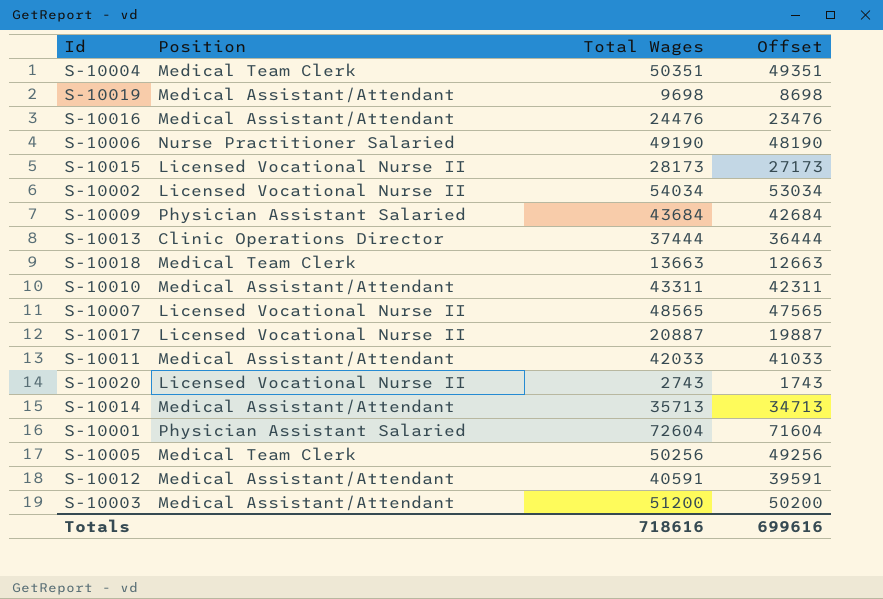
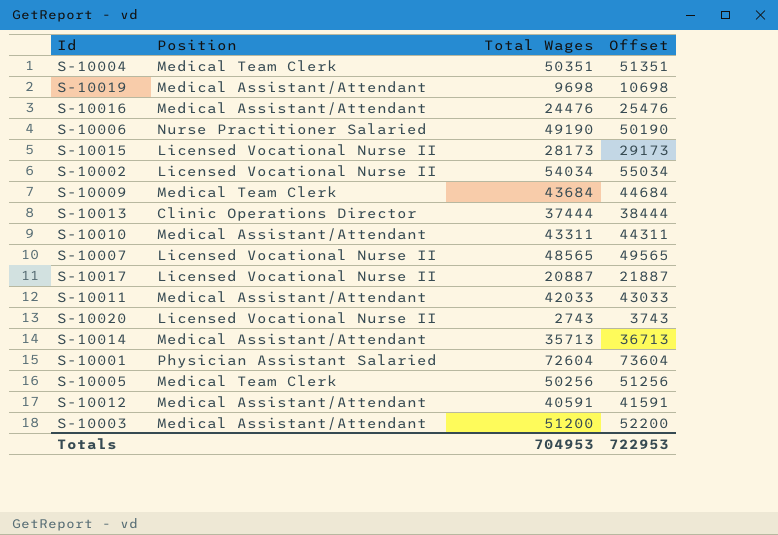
column Offset | formula: [Total Wages] - 1000 -> [Total Wages] + 1000
row S-10018: Medical Team Clerk | 13663 | 12663 -> none
S-10009 | Position: Physician Assistant Salaried -> Medical Team Clerk
Totals | Total Wages: 718616 -> 704953
Totals | Offset: 699616 -> 722953

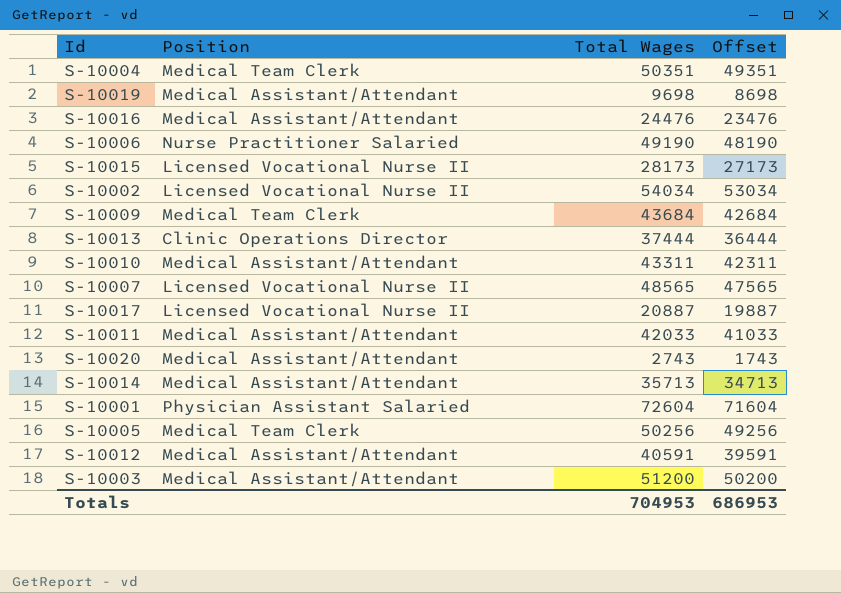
column Offset | formula: [Total Wages] + 1000 -> [Total Wages] - 1000
S-10020 | Position: Licensed Vocational Nurse II -> Medical Assistant/Attendant
Totals | Offset: 722953 -> 686953

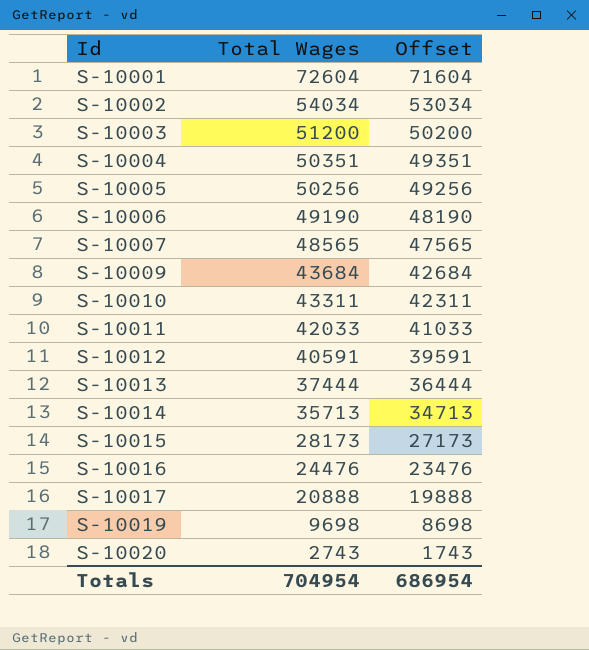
row order: none -> Id ascending
column Position | position: 2 -> none
S-10017 | Total Wages: 20887 -> 20888
S-10017 | Offset: 19887 -> 19888
Totals | Total Wages: 704953 -> 704954
Totals | Offset: 686953 -> 686954

